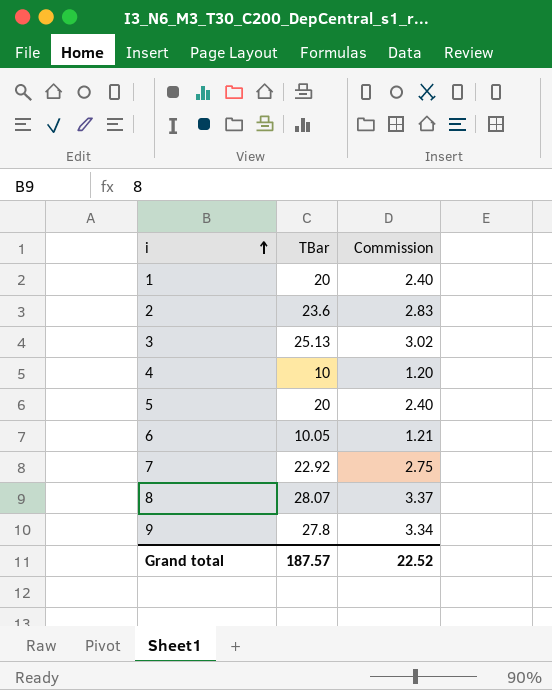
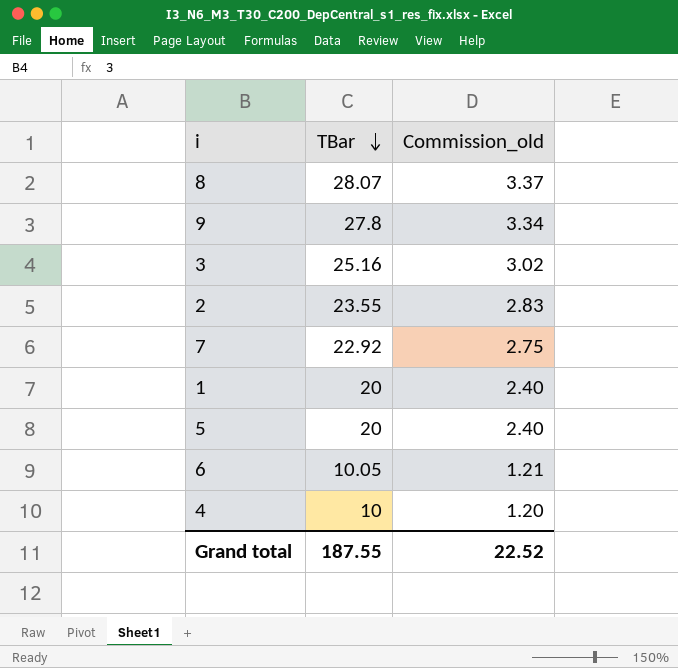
row order: i ascending -> TBar descending
column name: Commission -> Commission_old
3 | TBar: 25.13 -> 25.16
2 | TBar: 23.6 -> 23.55
Grand total | TBar: 187.57 -> 187.55

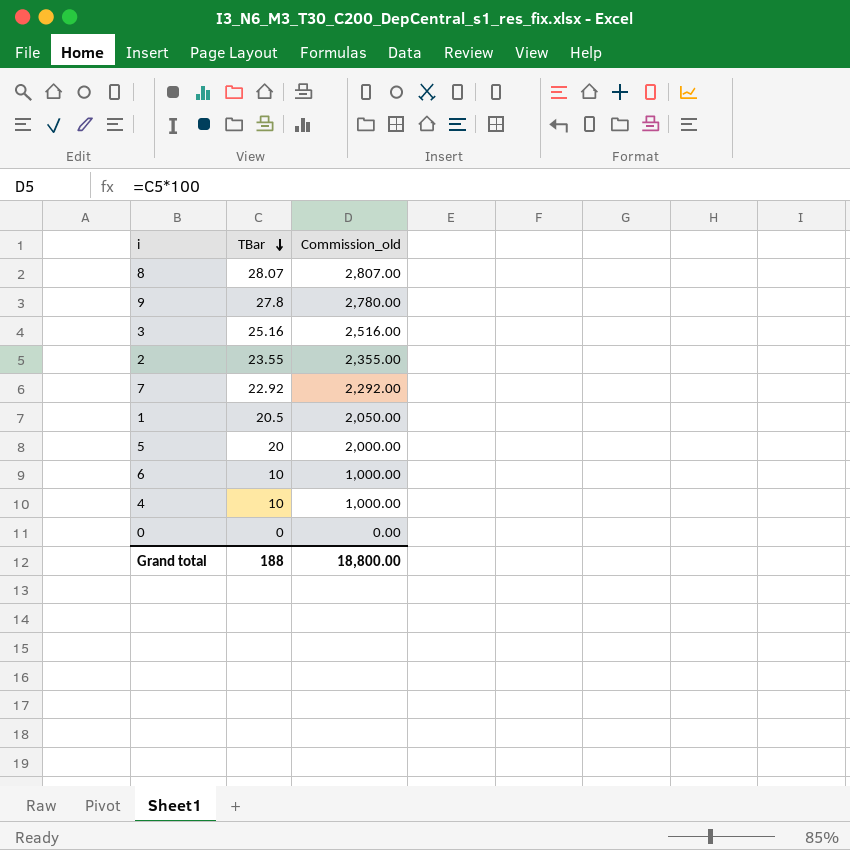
column Commission_old | formula: [TBar] * 0.12 -> [TBar] * 100
1 | TBar: 20 -> 20.5
6 | TBar: 10.05 -> 10
row 0: none -> 0 | 0.00
Grand total | TBar: 187.55 -> 188
Grand total | Commission_old: 22.52 -> 18,800.00

